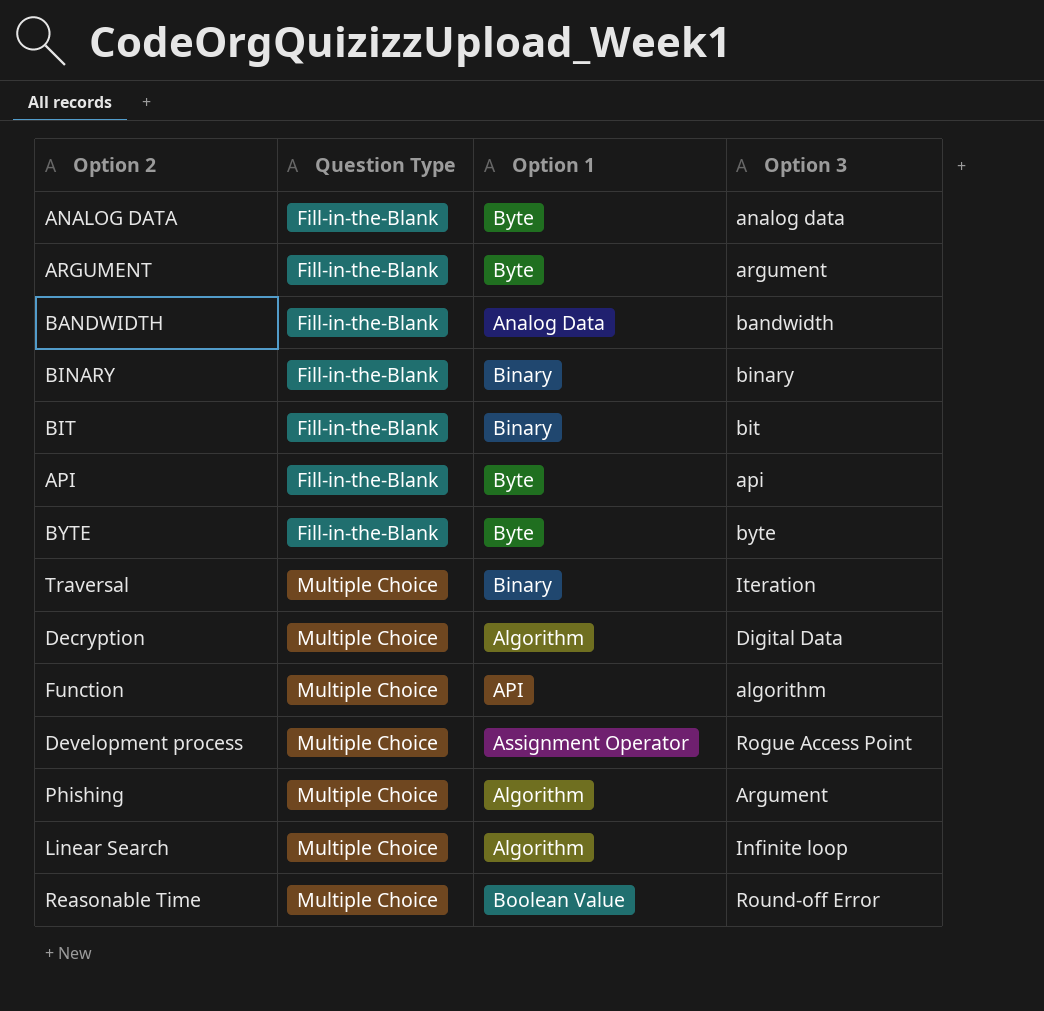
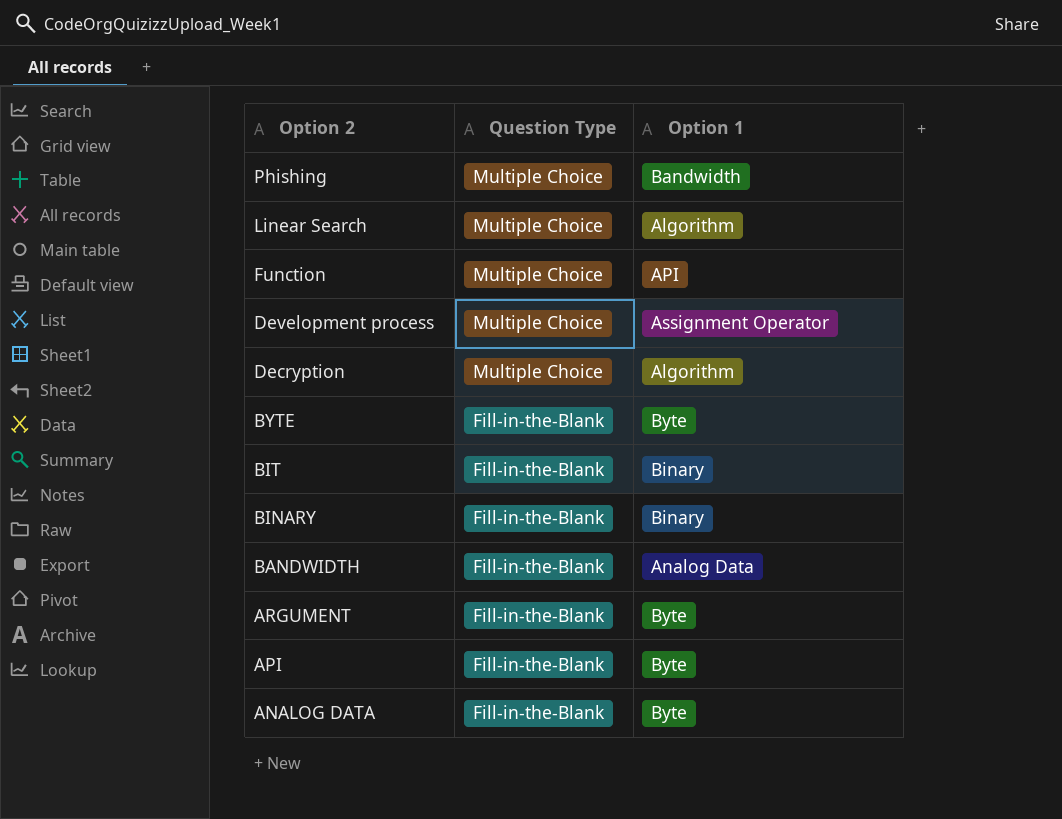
row order: Question Type ascending -> Option 2 descending
column Option 3 | position: 4 -> none
row Traversal: Multiple Choice | Binary | Iteration -> none
row Reasonable Time: Multiple Choice | Boolean Value | Round-off Error -> none
Phishing | Option 1: Algorithm -> Bandwidth

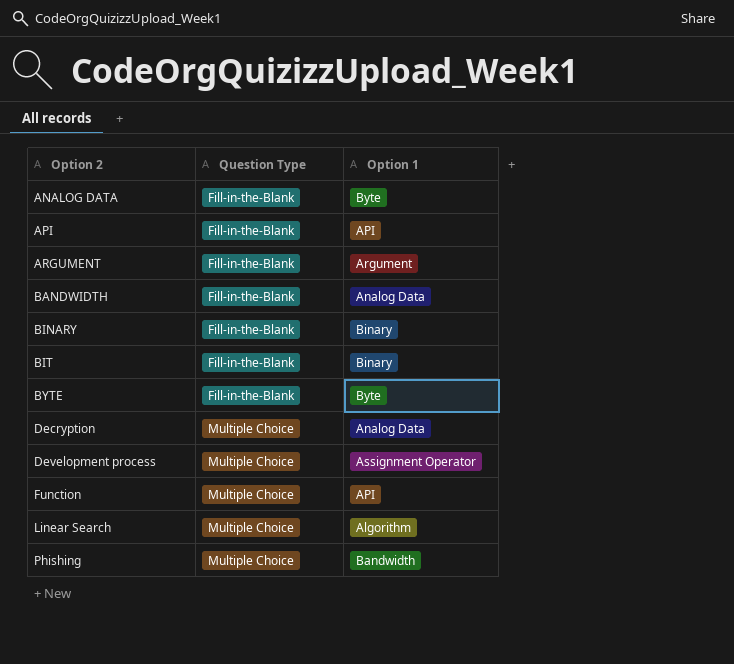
row order: Option 2 descending -> Option 2 ascending
API | Option 1: Byte -> API
ARGUMENT | Option 1: Byte -> Argument
Decryption | Option 1: Algorithm -> Analog Data

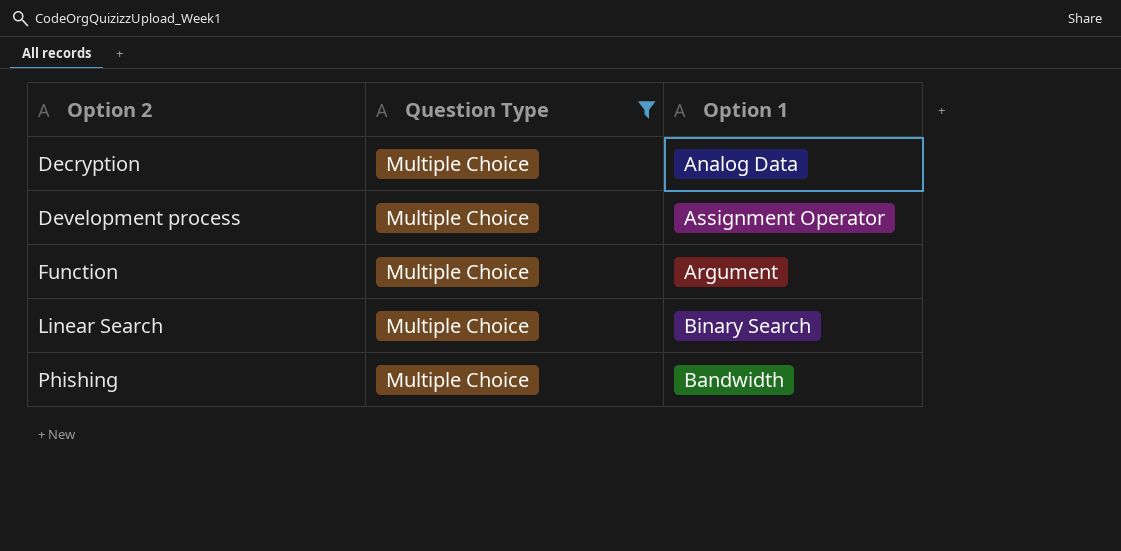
filter: none -> Question Type = Multiple Choice
Function | Option 1: API -> Argument
Linear Search | Option 1: Algorithm -> Binary Search

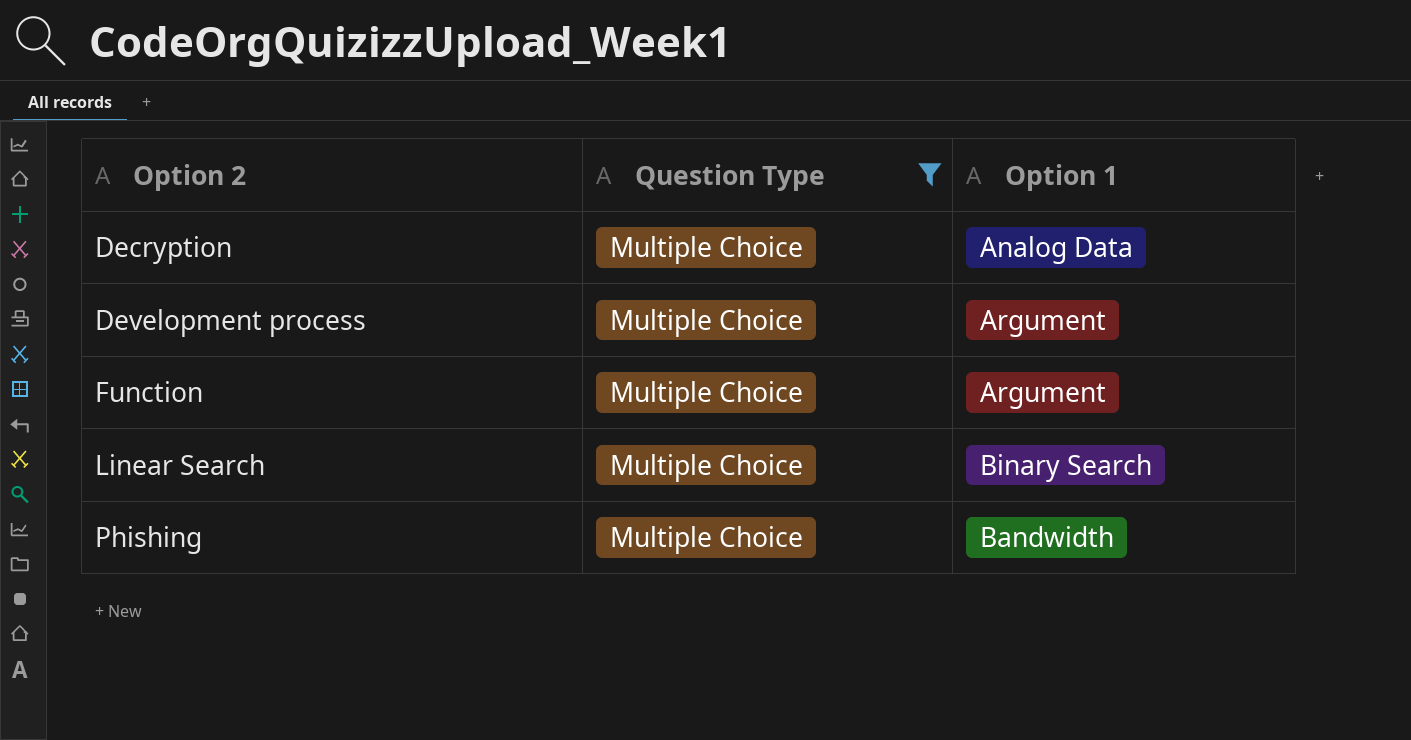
Development process | Option 1: Assignment Operator -> Argument

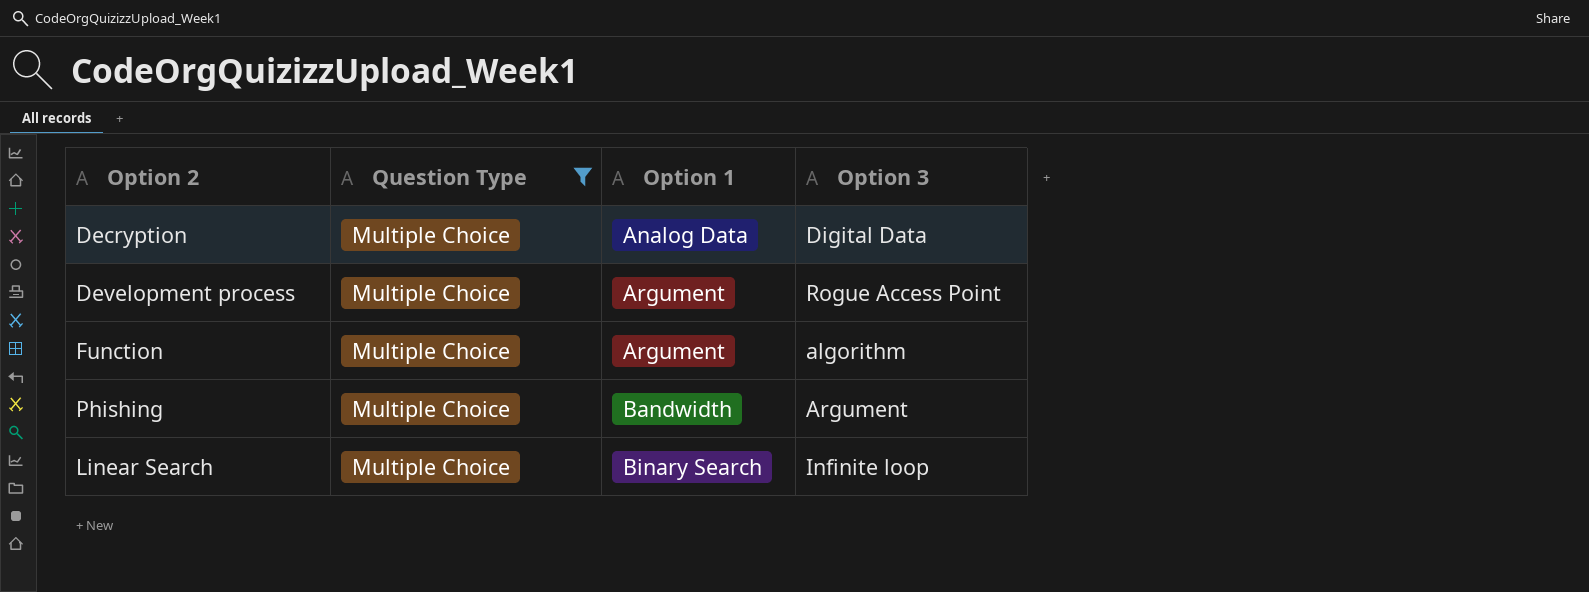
row order: Option 2 ascending -> Option 1 ascending
column Option 3 | position: none -> 4

